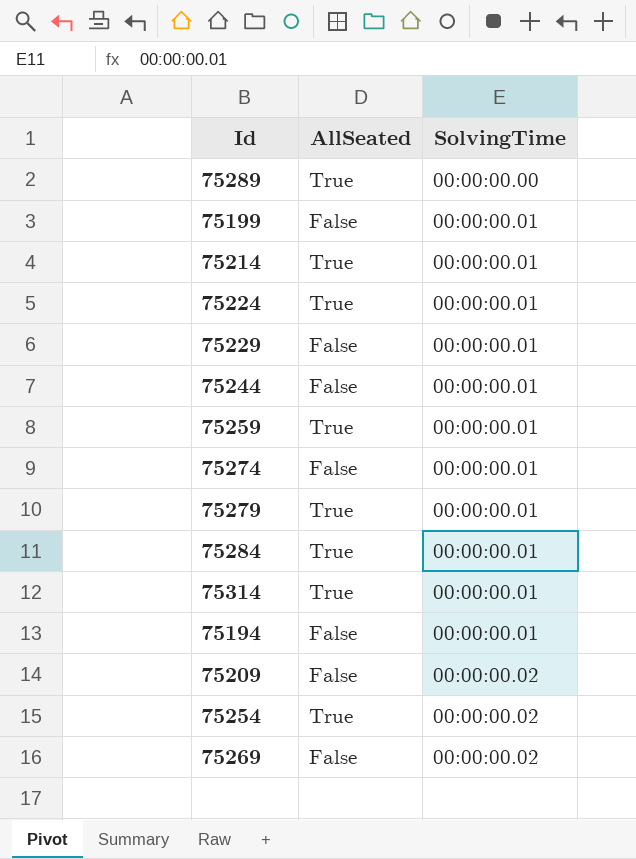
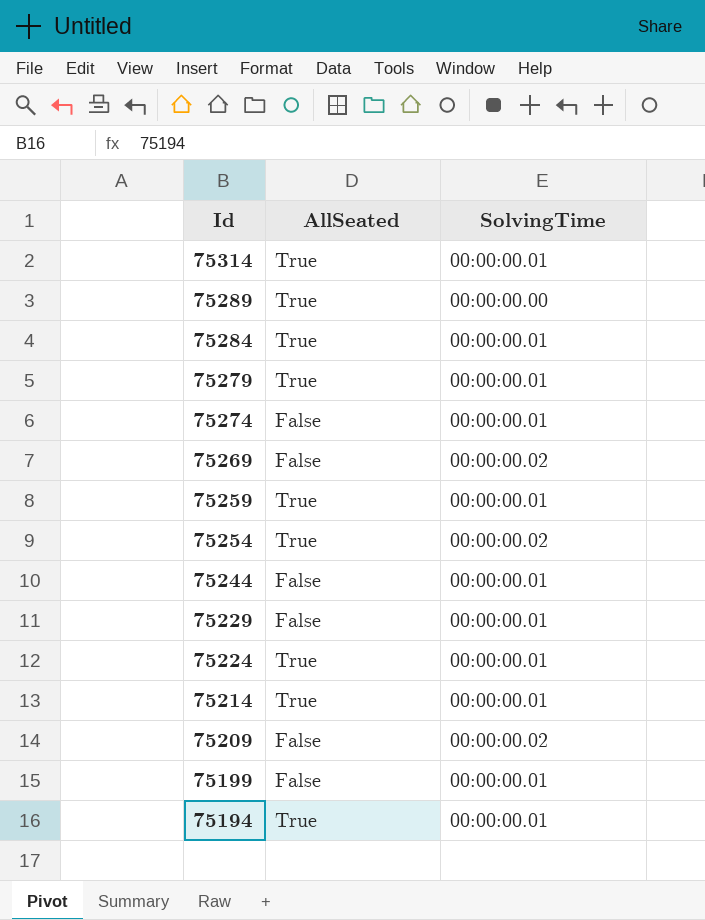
row order: SolvingTime ascending -> Id descending
75194 | AllSeated: False -> True

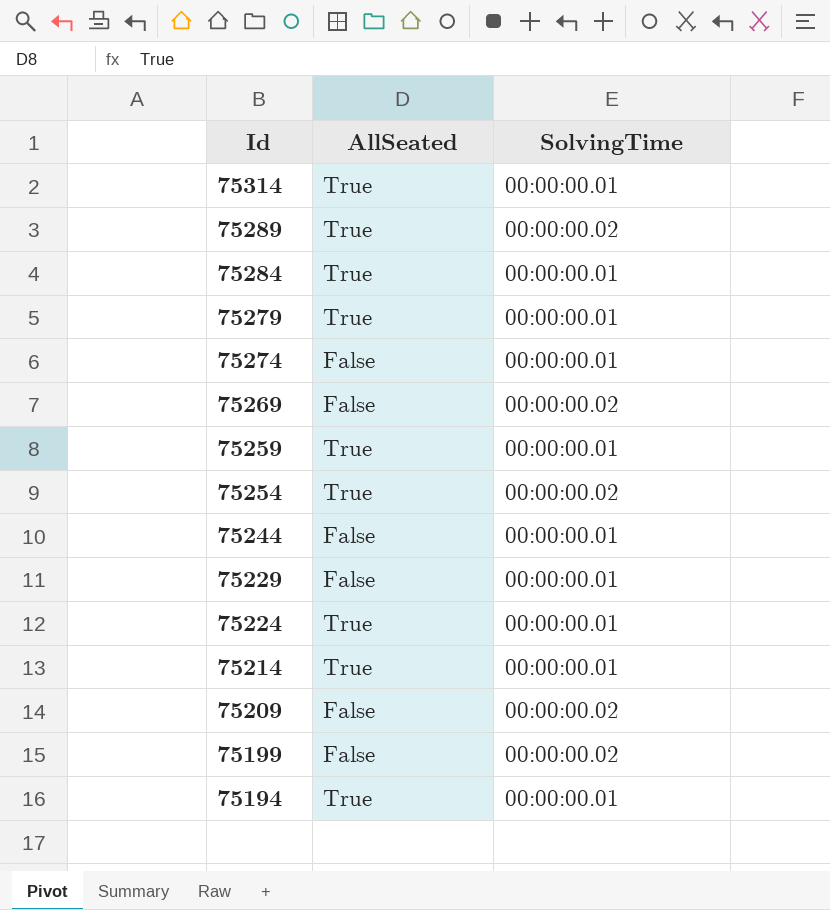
75289 | SolvingTime: 00:00:00.00 -> 00:00:00.02
75199 | SolvingTime: 00:00:00.01 -> 00:00:00.02

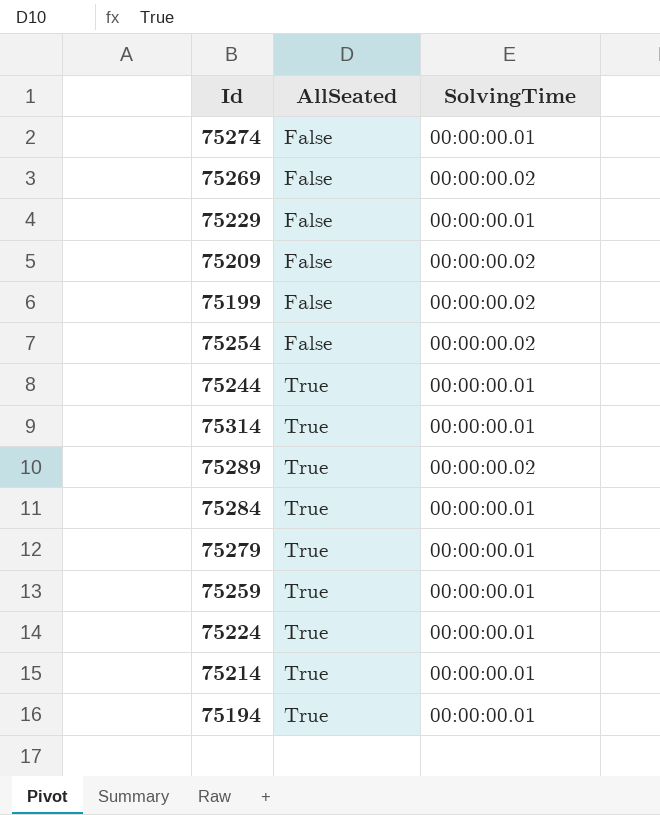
row order: Id descending -> AllSeated ascending
75254 | AllSeated: True -> False
75244 | AllSeated: False -> True

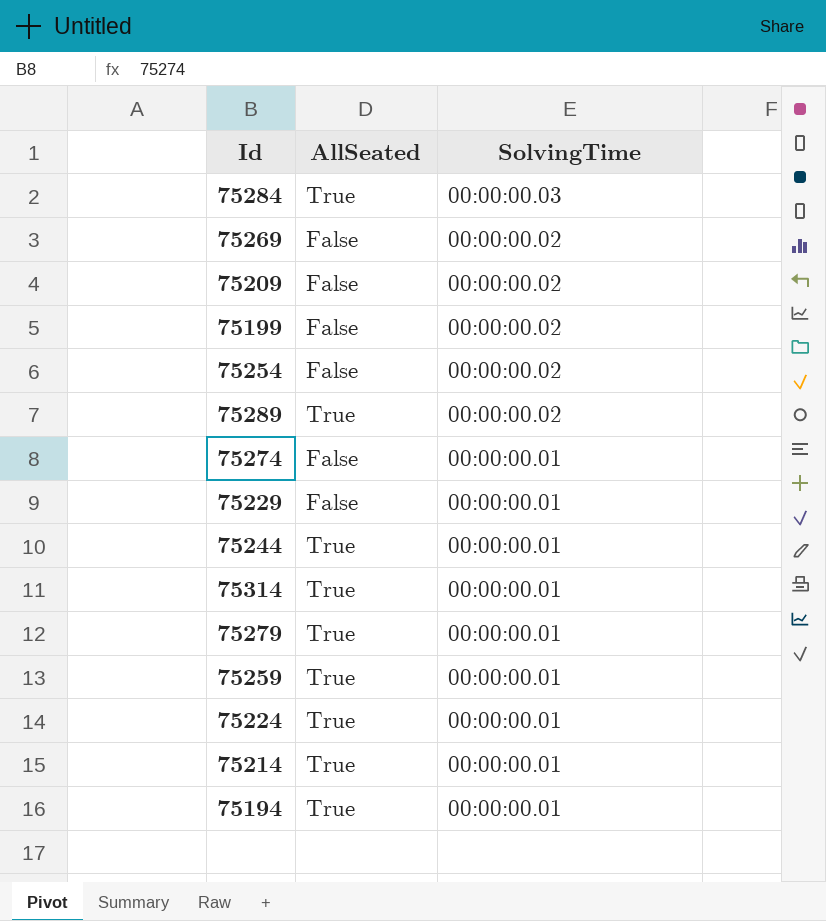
row order: AllSeated ascending -> SolvingTime descending
75284 | SolvingTime: 00:00:00.01 -> 00:00:00.03

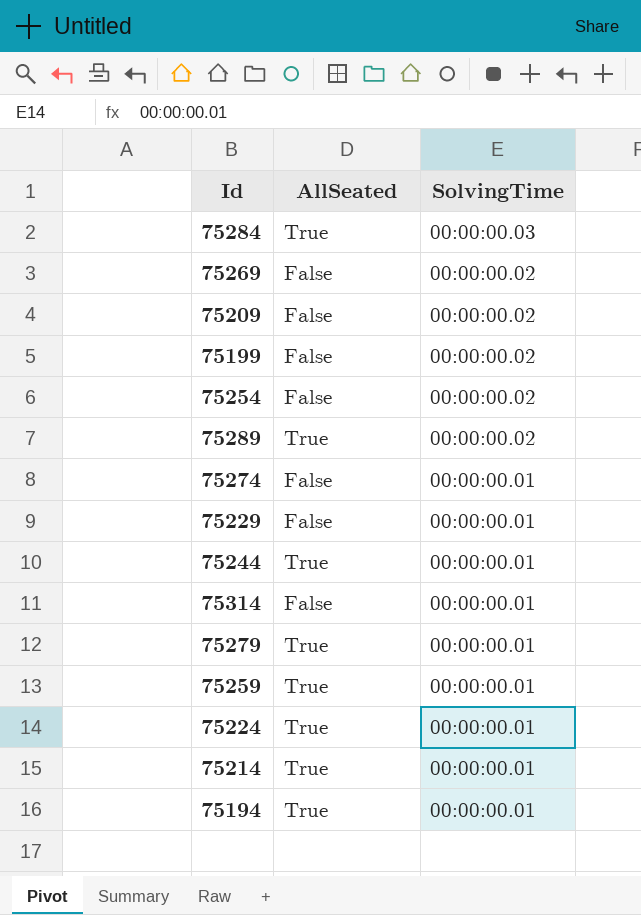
75314 | AllSeated: True -> False

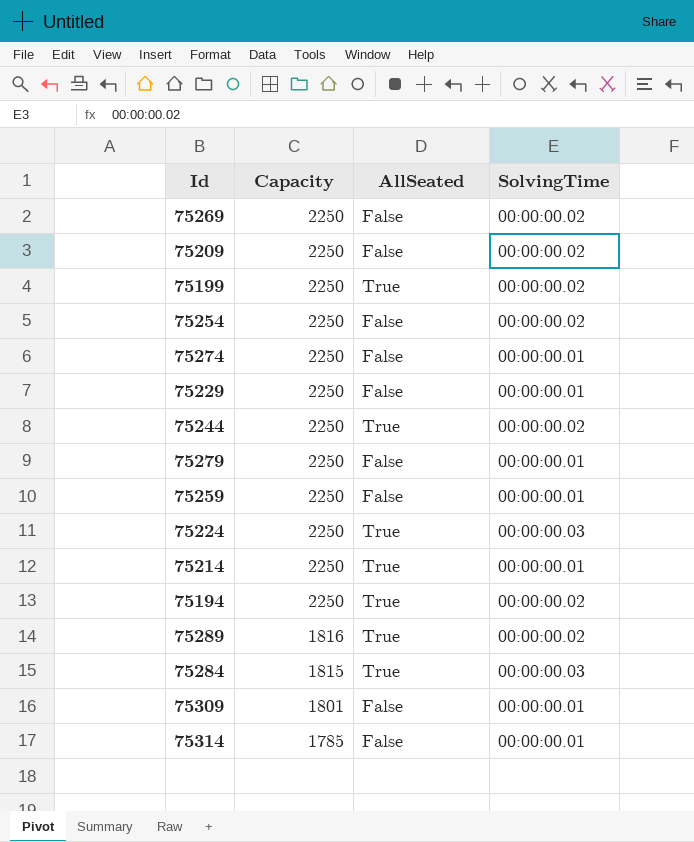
row order: SolvingTime descending -> Capacity descending
column Capacity | position: none -> 2
75199 | AllSeated: False -> True
75244 | SolvingTime: 00:00:00.01 -> 00:00:00.02
75279 | AllSeated: True -> False
75259 | AllSeated: True -> False
75224 | SolvingTime: 00:00:00.01 -> 00:00:00.03
75194 | SolvingTime: 00:00:00.01 -> 00:00:00.02
row 75309: none -> 1801 | False | 00:00:00.01

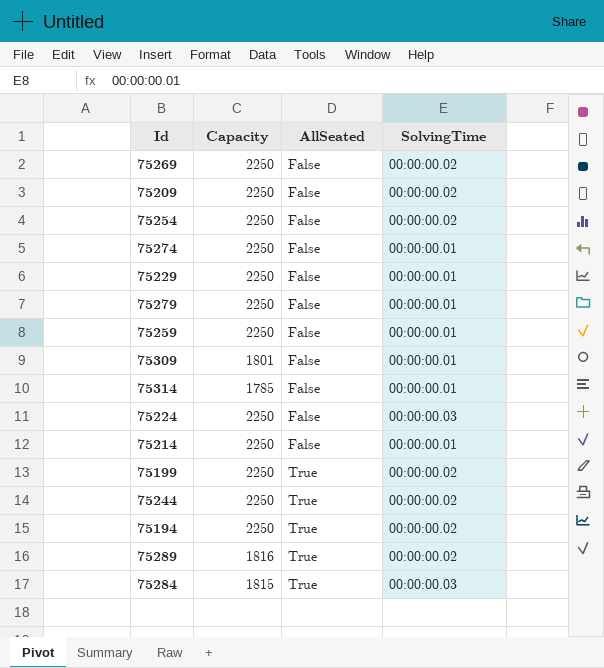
row order: Capacity descending -> AllSeated ascending
75224 | AllSeated: True -> False
75214 | AllSeated: True -> False

